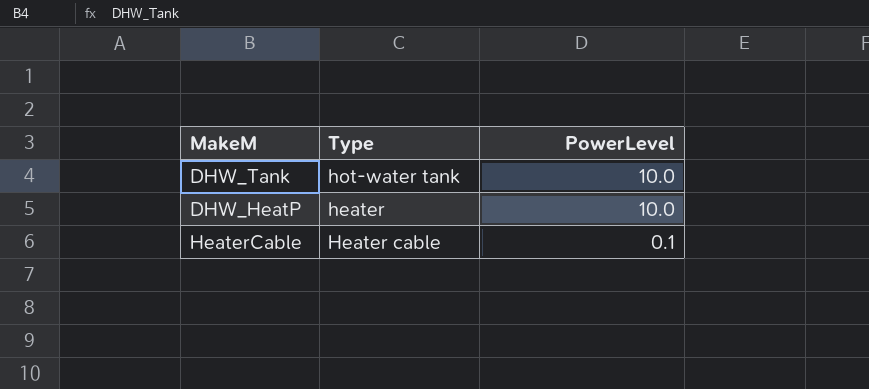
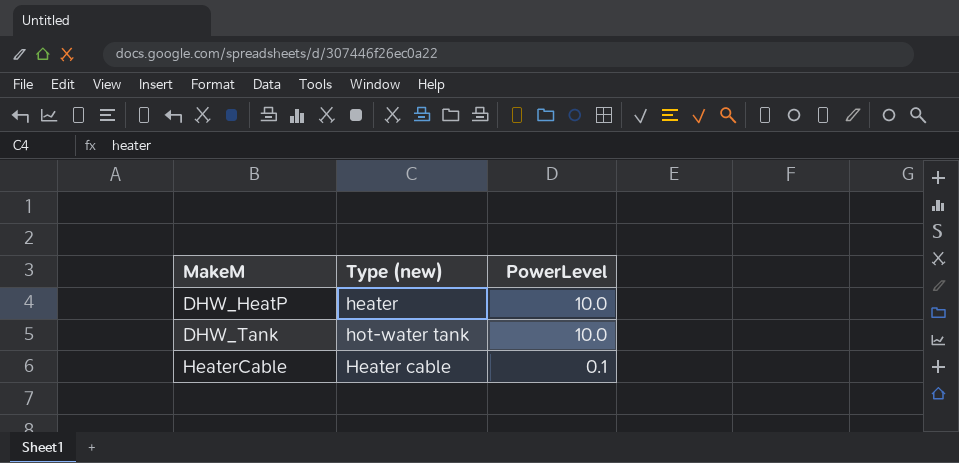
row order: PowerLevel descending -> MakeM ascending
column name: Type -> Type (new)

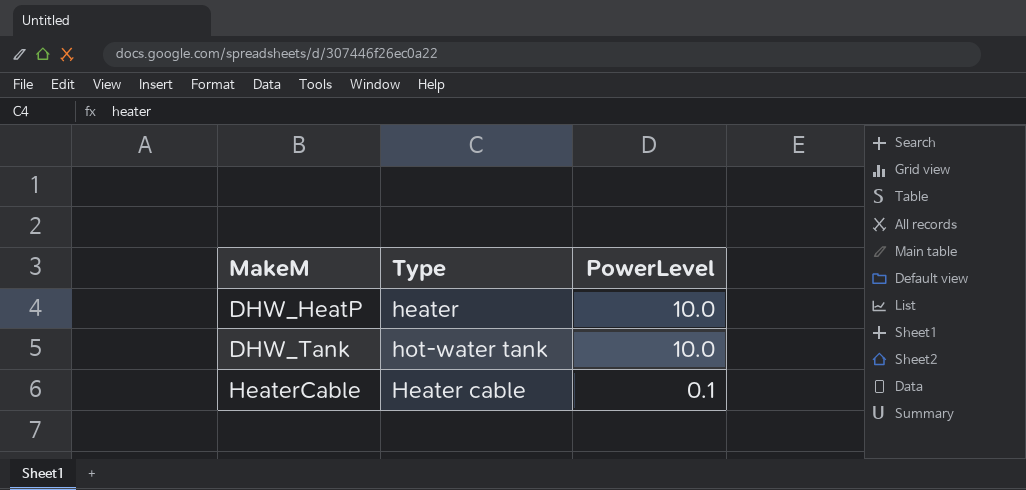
column name: Type (new) -> Type

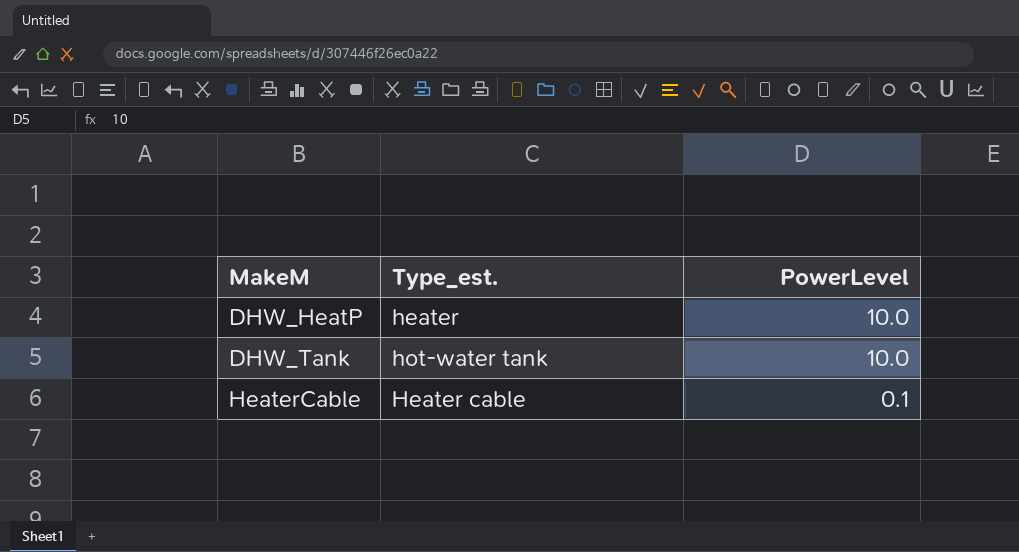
column name: Type -> Type_est.

